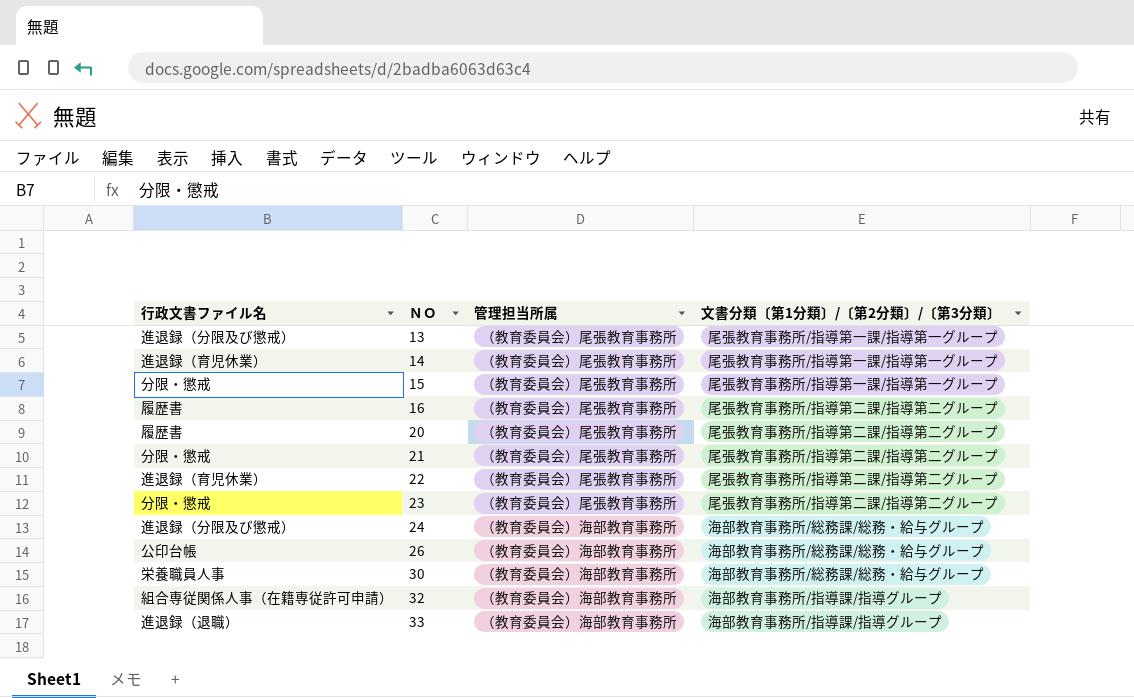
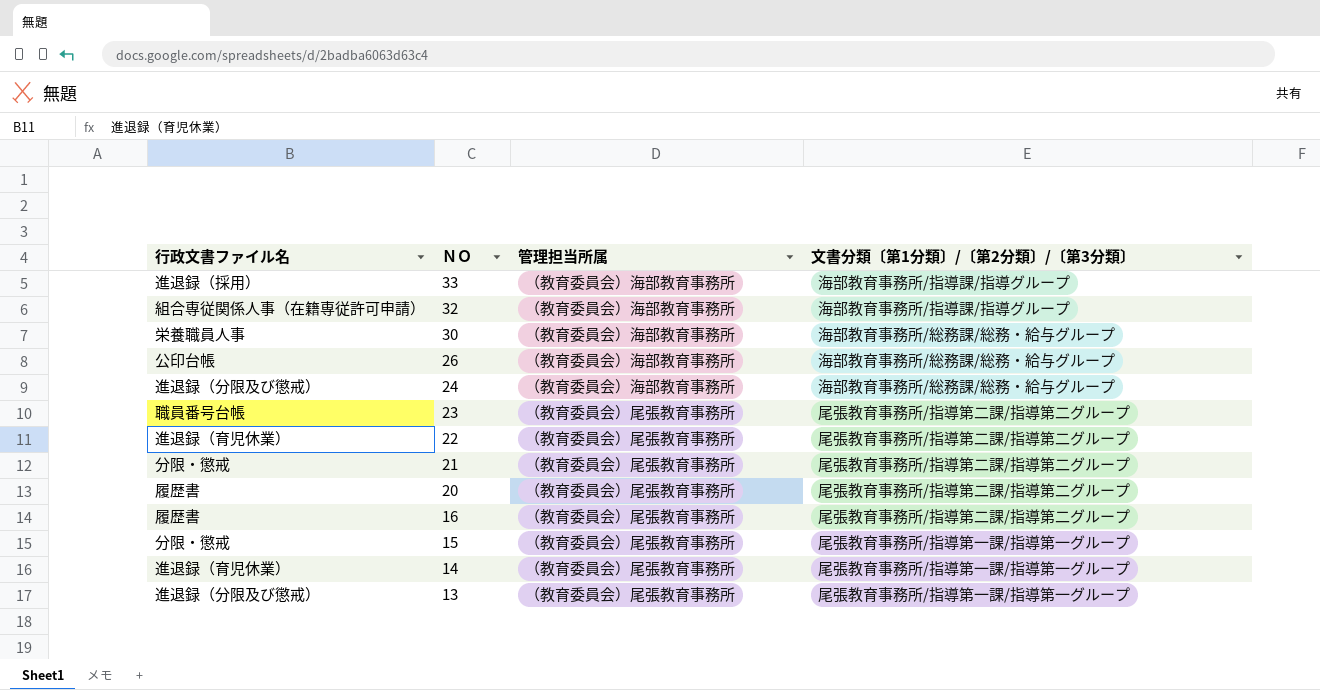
row order: ＮＯ ascending -> ＮＯ descending
33 | 行政文書ファイル名: 進退録（退職） -> 進退録（採用）
23 | 行政文書ファイル名: 分限・懲戒 -> 職員番号台帳

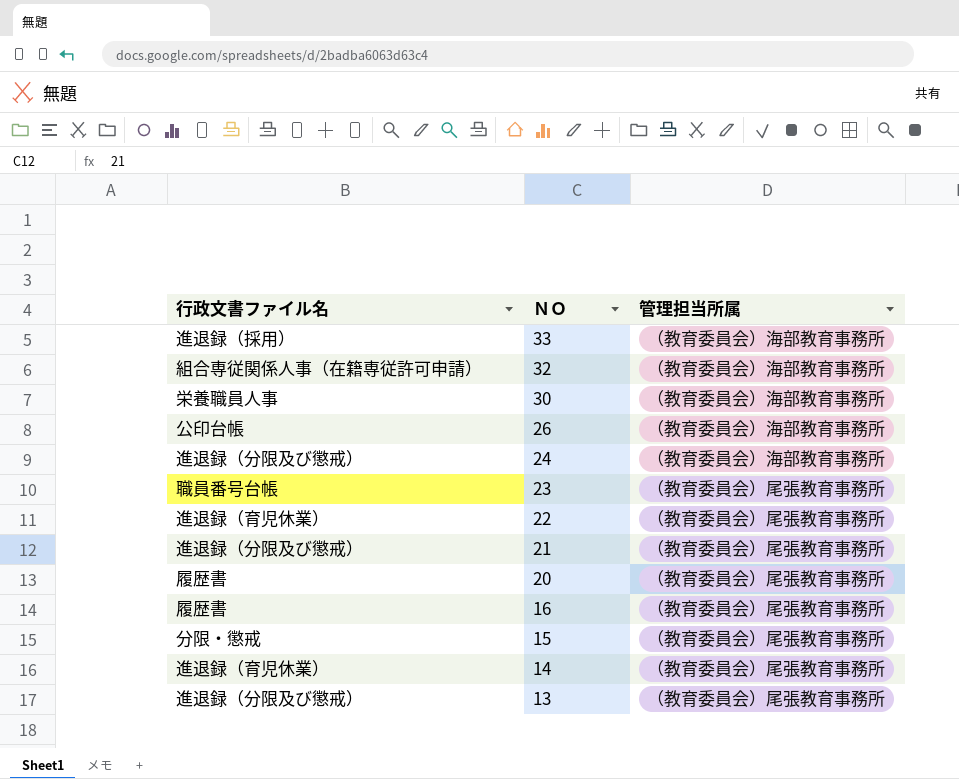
column 文書分類〔第1分類〕/〔第2分類〕/〔第3分類〕 | position: 4 -> none
21 | 行政文書ファイル名: 分限・懲戒 -> 進退録（分限及び懲戒）

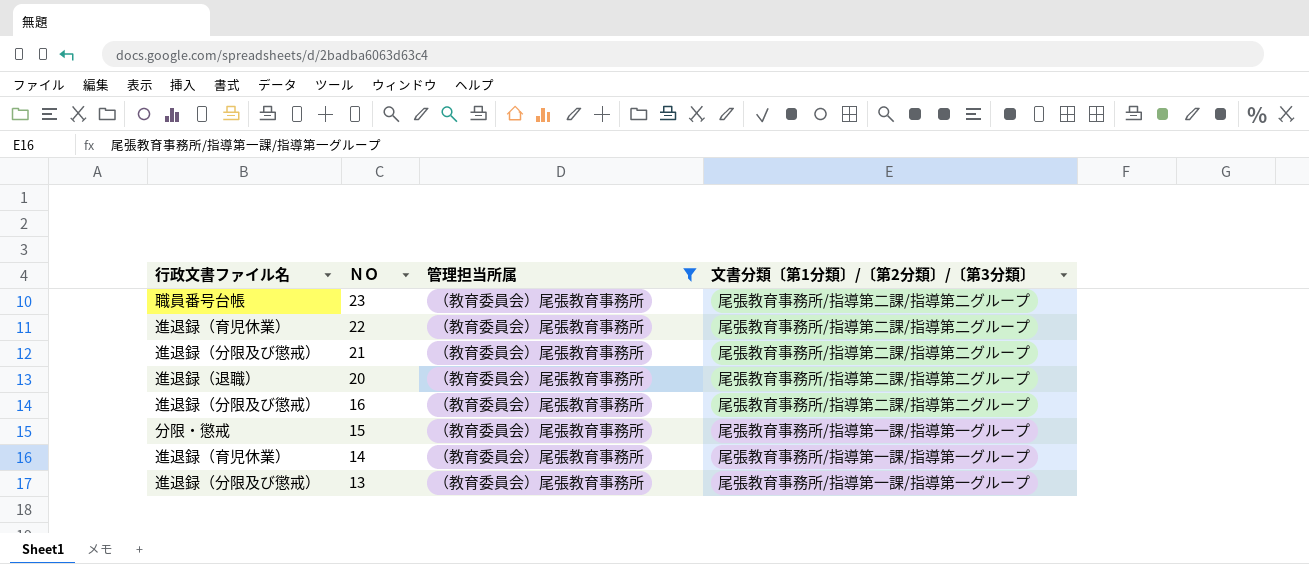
filter: none -> 管理担当所属 = （教育委員会）尾張教育事務所
column 文書分類〔第1分類〕/〔第2分類〕/〔第3分類〕 | position: none -> 4
20 | 行政文書ファイル名: 履歴書 -> 進退録（退職）
16 | 行政文書ファイル名: 履歴書 -> 進退録（分限及び懲戒）

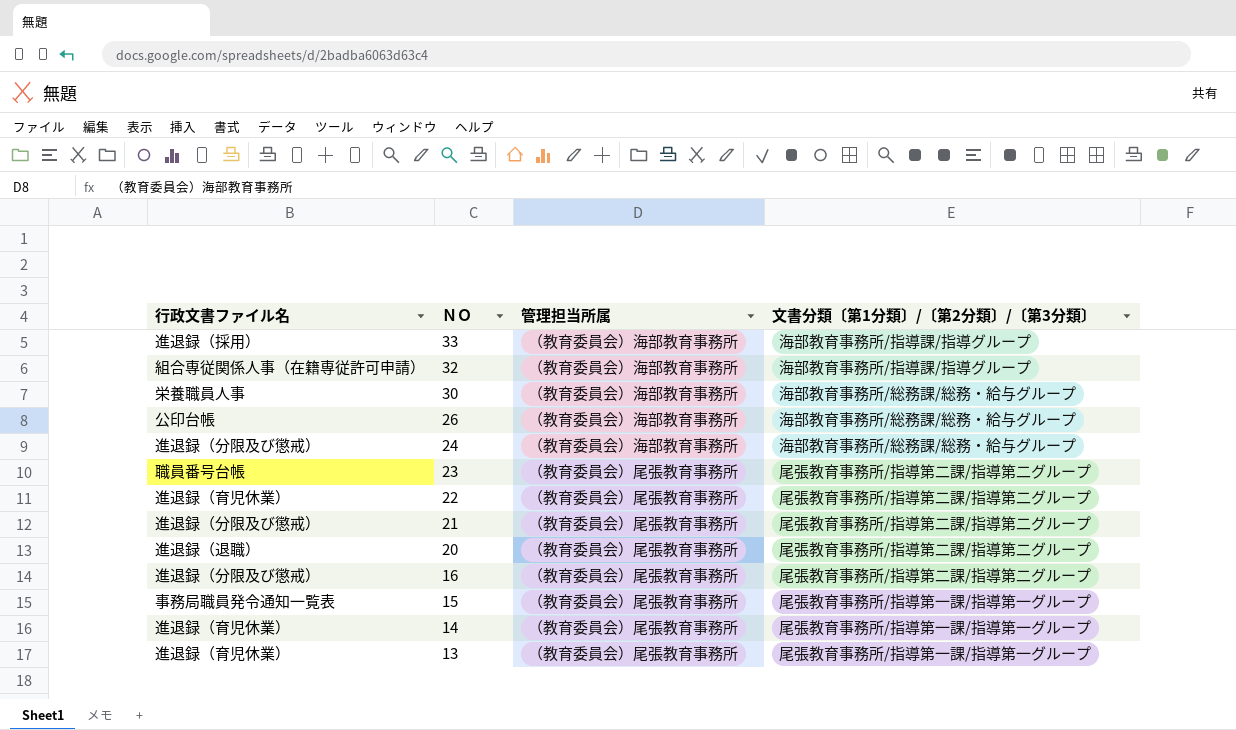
filter: 管理担当所属 = （教育委員会）尾張教育事務所 -> none
15 | 行政文書ファイル名: 分限・懲戒 -> 事務局職員発令通知一覧表
13 | 行政文書ファイル名: 進退録（分限及び懲戒） -> 進退録（育児休業）

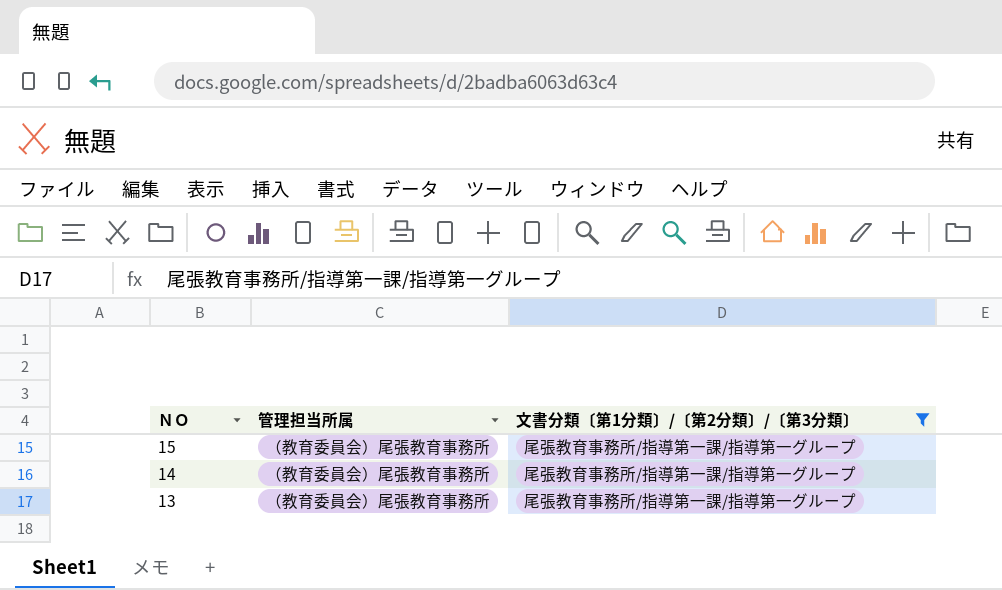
filter: none -> 文書分類〔第1分類〕/〔第2分類〕/〔第3分類〕 = 尾張教育事務所/指導第一課/指導第一グループ
column 行政文書ファイル名 | position: 1 -> none

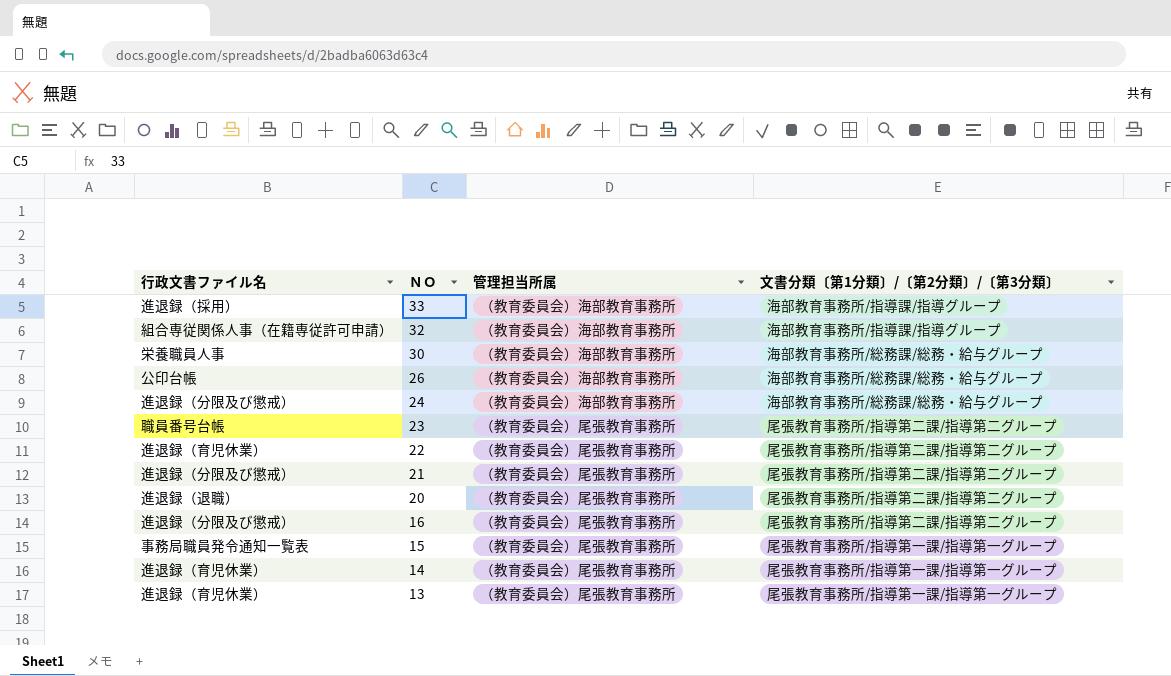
filter: 文書分類〔第1分類〕/〔第2分類〕/〔第3分類〕 = 尾張教育事務所/指導第一課/指導第一グループ -> none
column 行政文書ファイル名 | position: none -> 1

